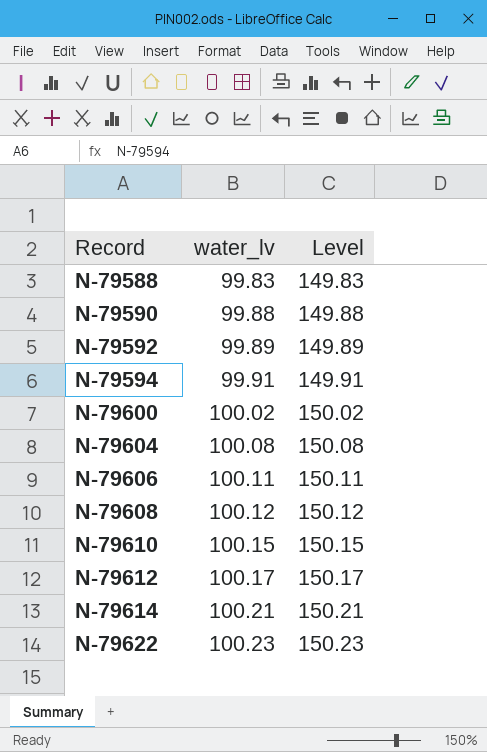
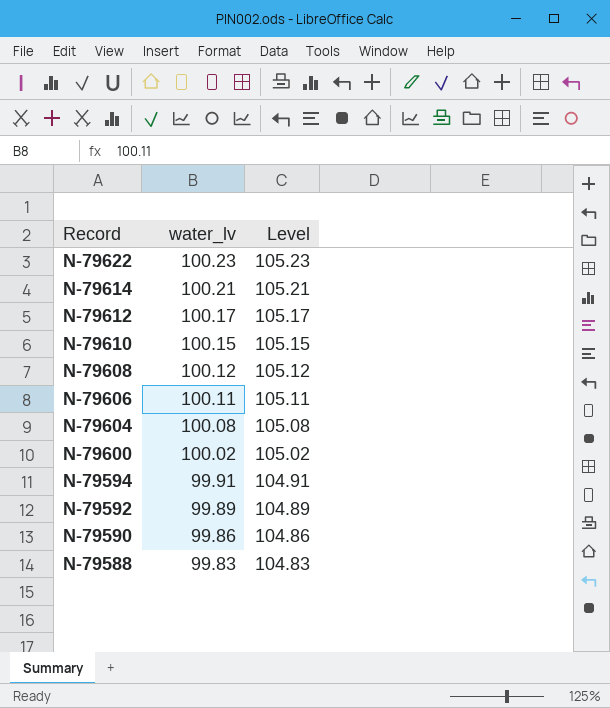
row order: Record ascending -> Record descending
column Level | formula: [water_lv] + 50 -> [water_lv] + 5
N-79590 | water_lv: 99.88 -> 99.86

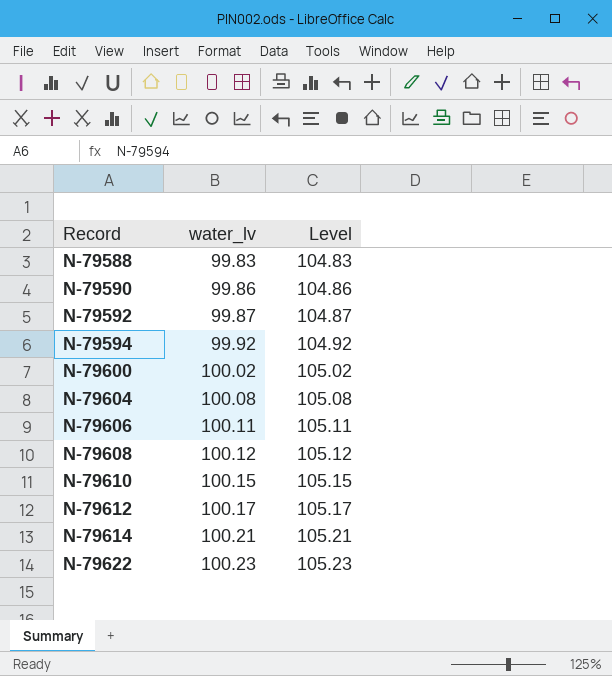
row order: Record descending -> Record ascending
N-79592 | water_lv: 99.89 -> 99.87
N-79592 | Level: 104.89 -> 104.87
N-79594 | water_lv: 99.91 -> 99.92
N-79594 | Level: 104.91 -> 104.92

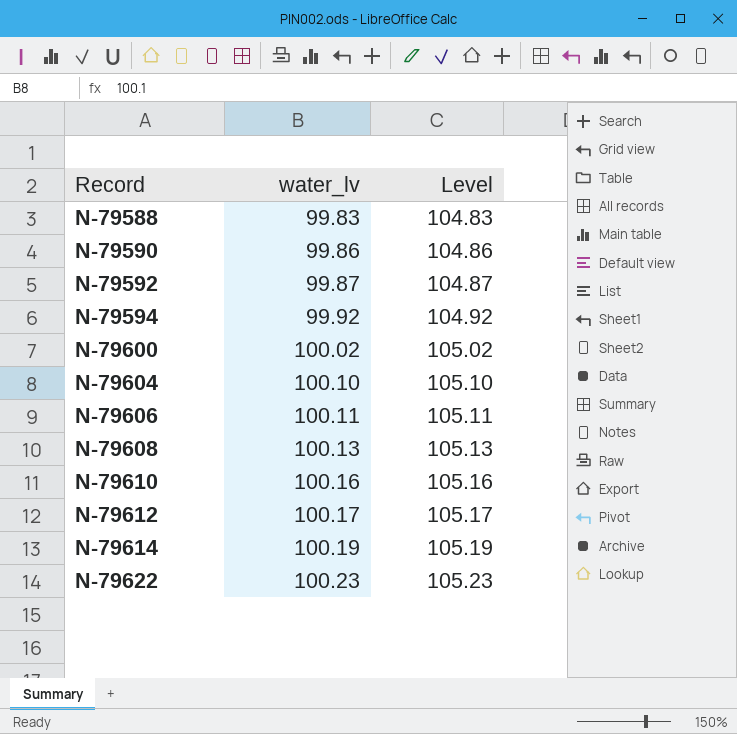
N-79604 | water_lv: 100.08 -> 100.10
N-79604 | Level: 105.08 -> 105.10
N-79608 | water_lv: 100.12 -> 100.13
N-79608 | Level: 105.12 -> 105.13
N-79610 | water_lv: 100.15 -> 100.16
N-79610 | Level: 105.15 -> 105.16
N-79614 | water_lv: 100.21 -> 100.19
N-79614 | Level: 105.21 -> 105.19

